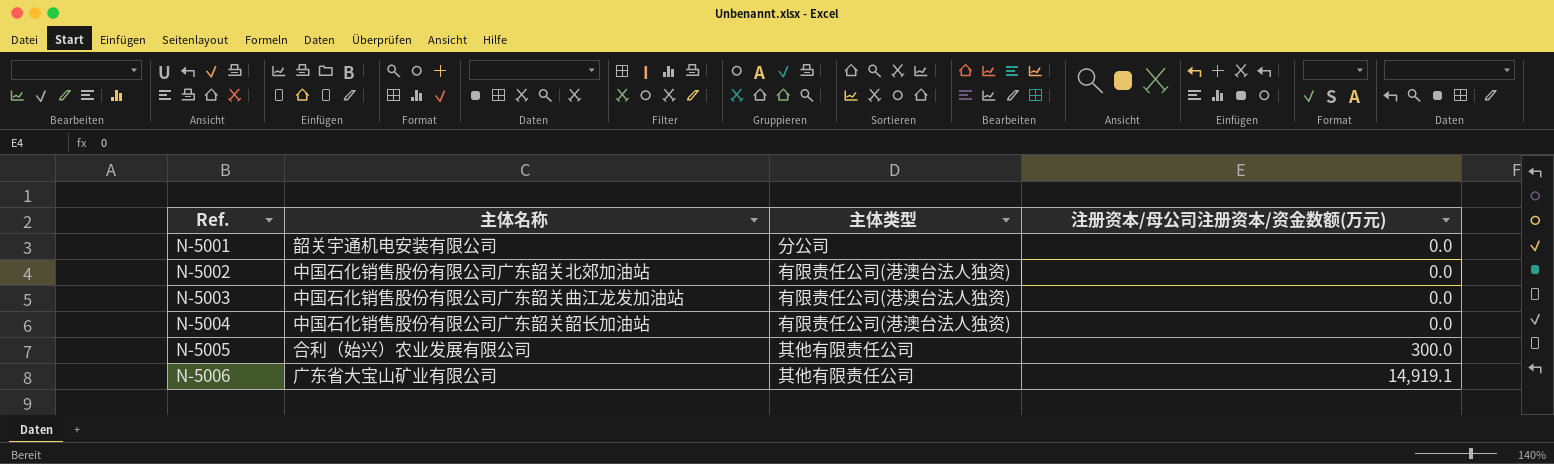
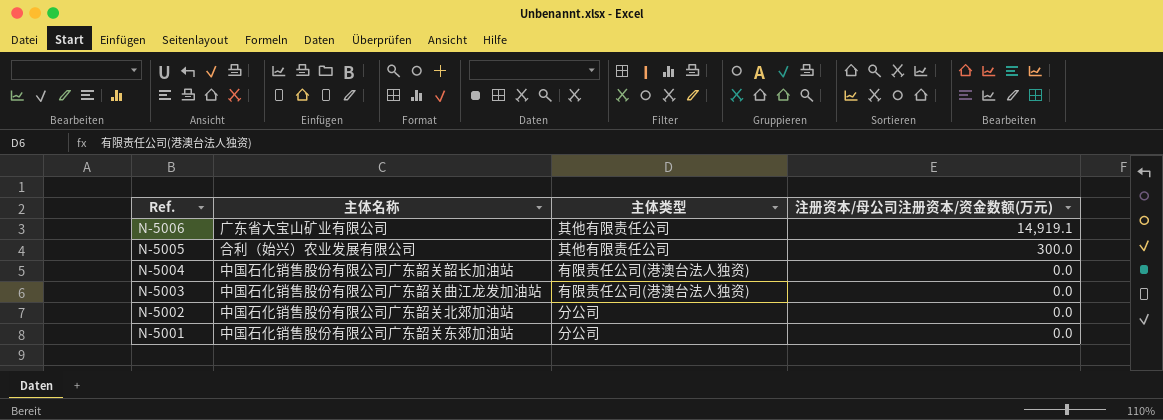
row order: Ref. ascending -> Ref. descending
N-5002 | 主体类型: 有限责任公司(港澳台法人独资) -> 分公司
N-5001 | 主体名称: 韶关宇通机电安装有限公司 -> 中国石化销售股份有限公司广东韶关东郊加油站

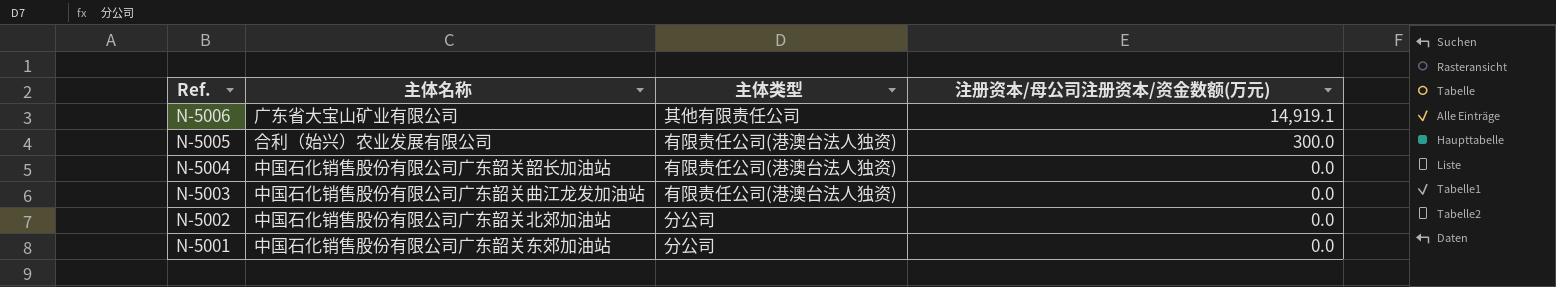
N-5005 | 主体类型: 其他有限责任公司 -> 有限责任公司(港澳台法人独资)

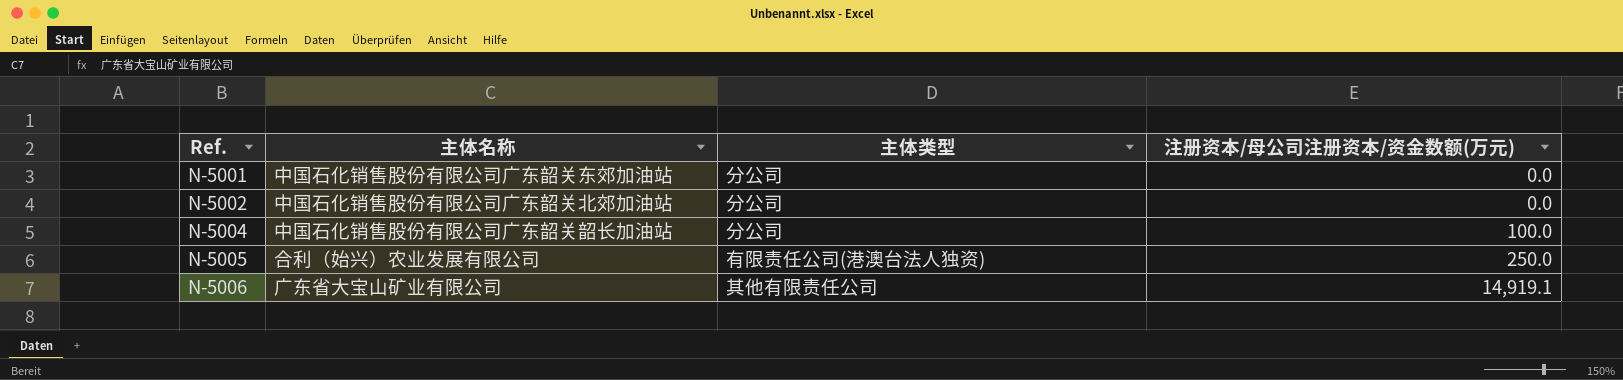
row order: Ref. descending -> Ref. ascending
row N-5003: 中国石化销售股份有限公司广东韶关曲江龙发加油站 | 有限责任公司(港澳台法人独资) | 0.0 -> none
N-5004 | 主体类型: 有限责任公司(港澳台法人独资) -> 分公司
N-5004 | 注册资本/母公司注册资本/资金数额(万元): 0.0 -> 100.0
N-5005 | 注册资本/母公司注册资本/资金数额(万元): 300.0 -> 250.0

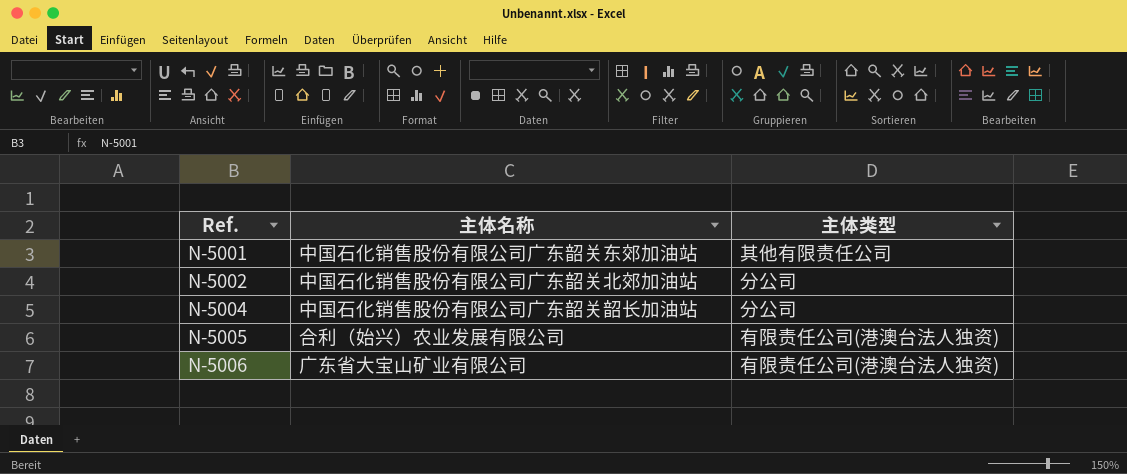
column 注册资本/母公司注册资本/资金数额(万元) | position: 4 -> none
N-5001 | 主体类型: 分公司 -> 其他有限责任公司
N-5006 | 主体类型: 其他有限责任公司 -> 有限责任公司(港澳台法人独资)

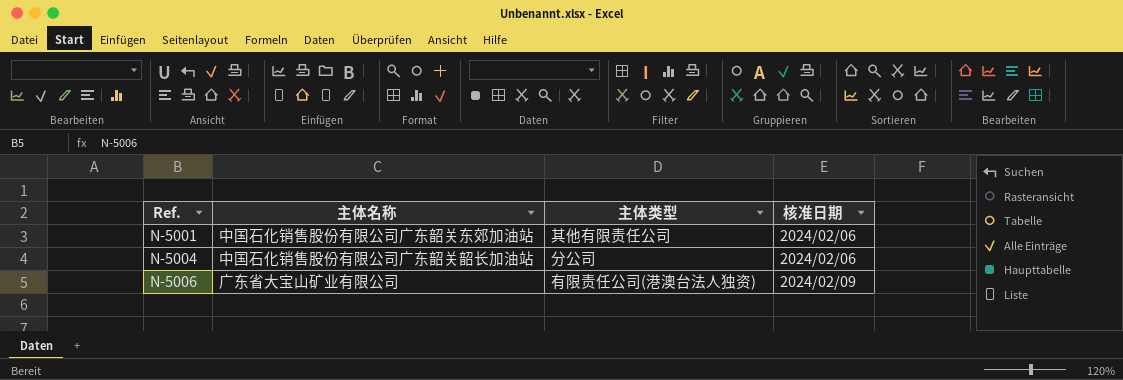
column 核准日期 | position: none -> 4
row N-5002: 中国石化销售股份有限公司广东韶关北郊加油站 | 分公司 -> none
row N-5005: 合利（始兴）农业发展有限公司 | 有限责任公司(港澳台法人独资) -> none

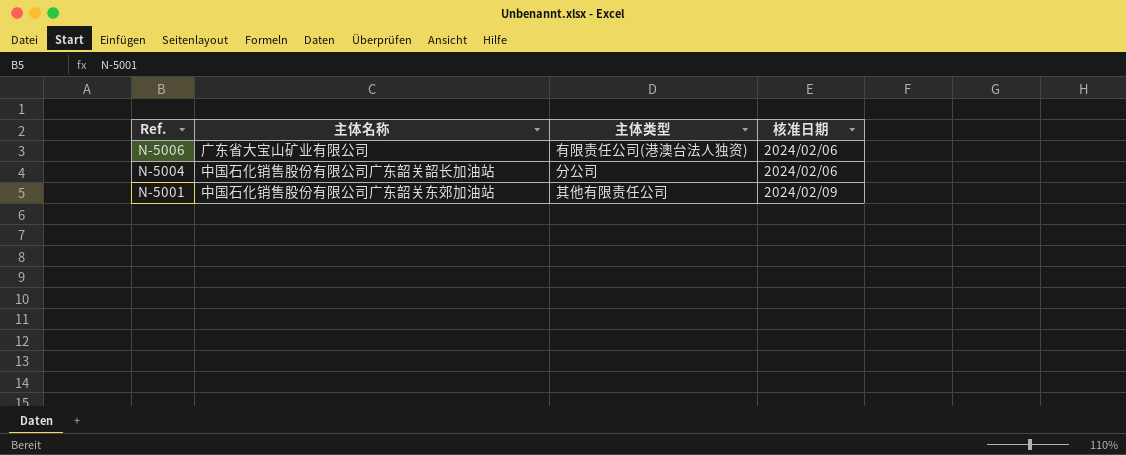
row order: Ref. ascending -> Ref. descending
N-5006 | 核准日期: 2024/02/09 -> 2024/02/06
N-5001 | 核准日期: 2024/02/06 -> 2024/02/09

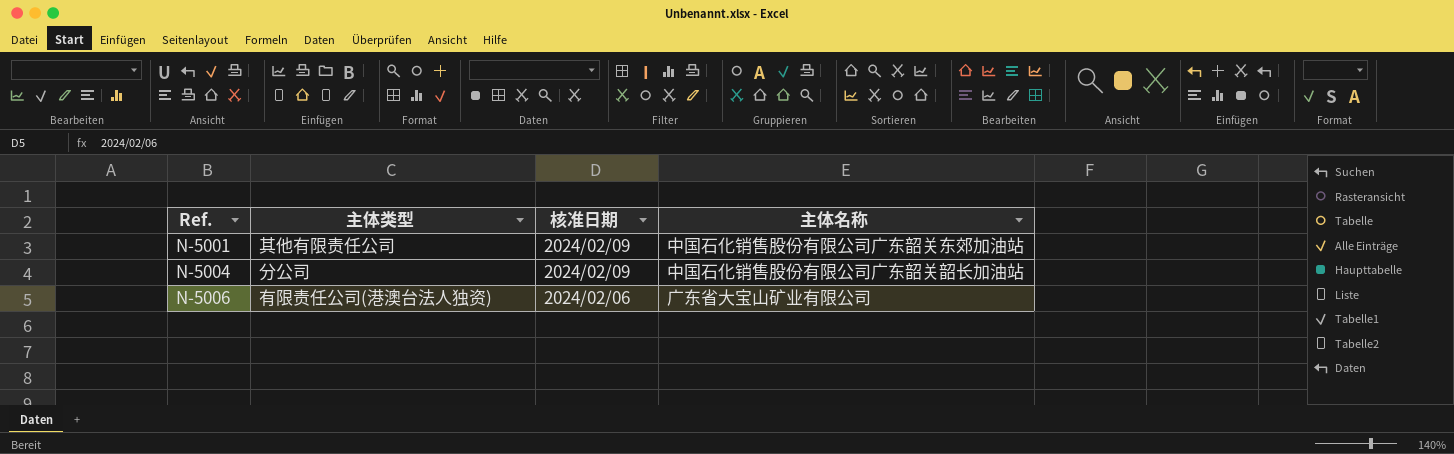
row order: Ref. descending -> Ref. ascending
column 主体名称 | position: 2 -> 4
N-5004 | 核准日期: 2024/02/06 -> 2024/02/09

